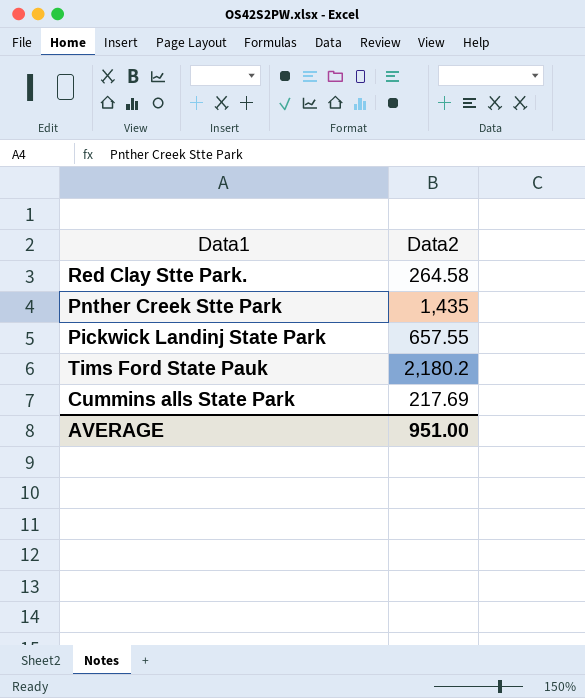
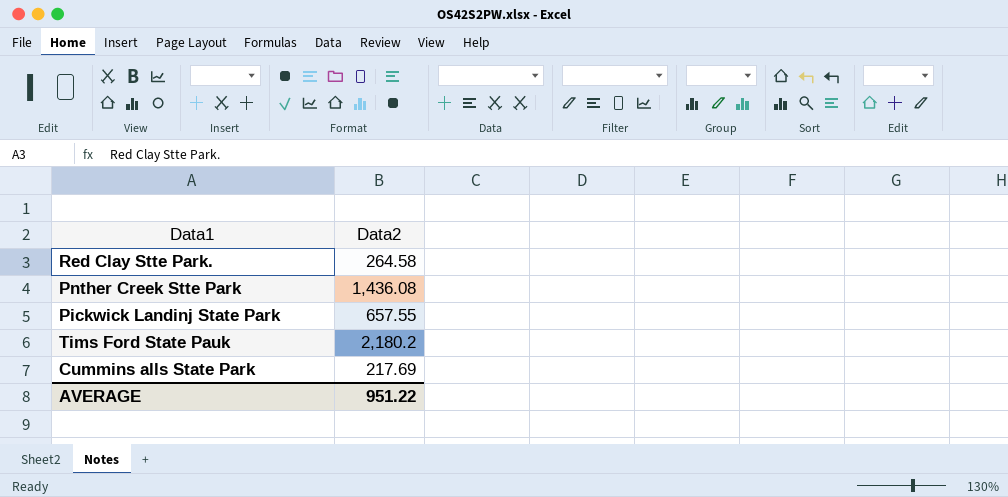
Pnther Creek Stte Park | Data2: 1,435 -> 1,436.08
AVERAGE | Data2: 951.00 -> 951.22

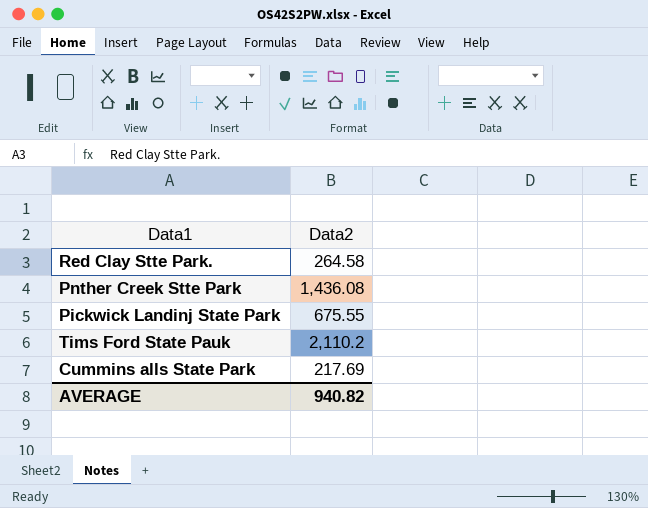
Pickwick Landinj State Park | Data2: 657.55 -> 675.55
Tims Ford State Pauk | Data2: 2,180.2 -> 2,110.2
AVERAGE | Data2: 951.22 -> 940.82

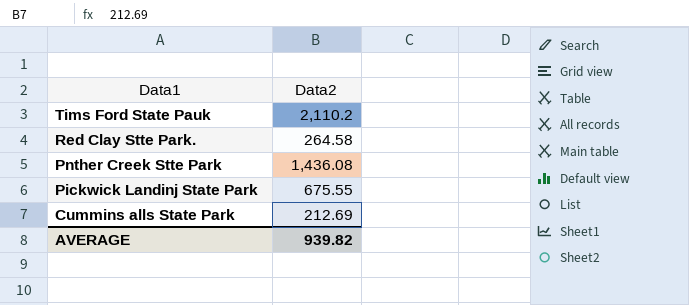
row order: none -> Data1 descending
Cummins alls State Park | Data2: 217.69 -> 212.69
AVERAGE | Data2: 940.82 -> 939.82

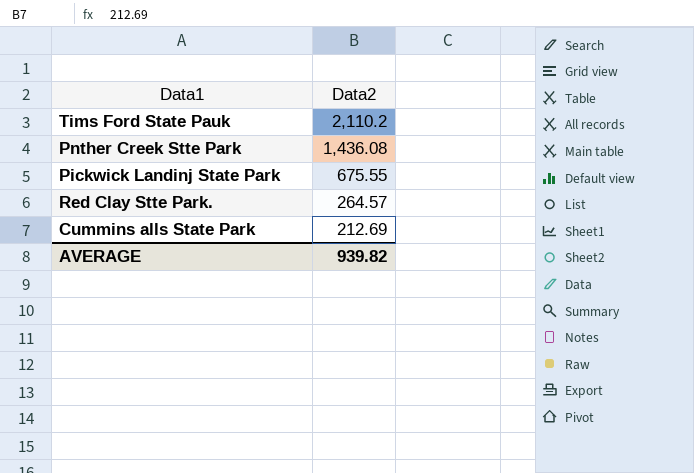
row order: Data1 descending -> Data2 descending
Red Clay Stte Park. | Data2: 264.58 -> 264.57

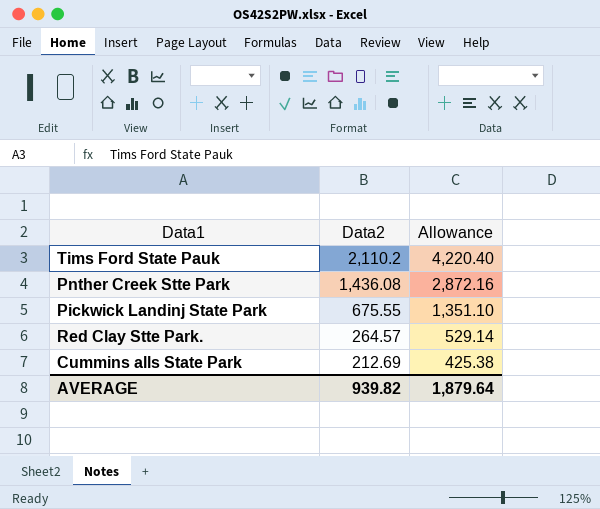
column Allowance | formula: none -> [Data2] * 2

